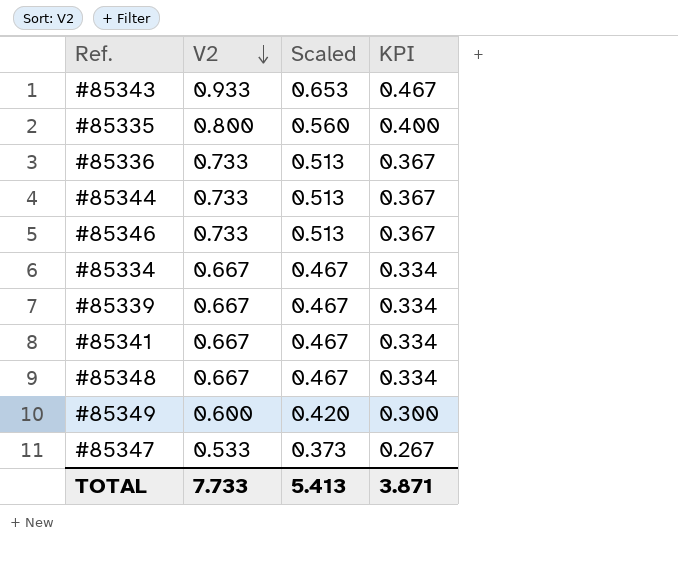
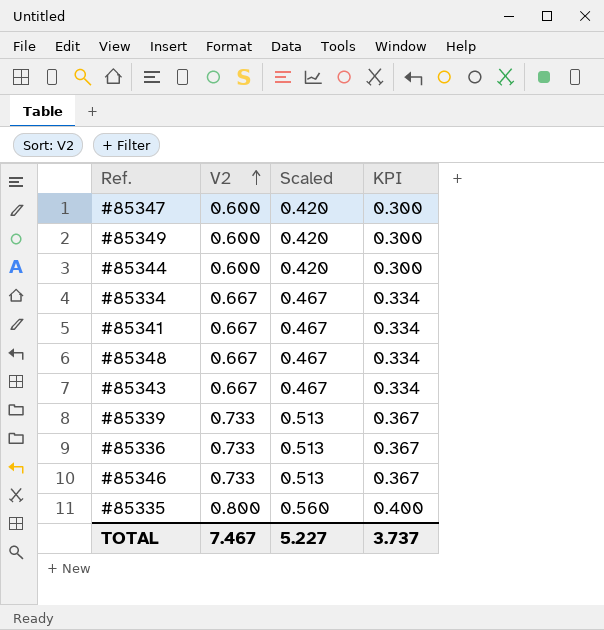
row order: V2 descending -> V2 ascending
#85347 | V2: 0.533 -> 0.600
#85347 | Scaled: 0.373 -> 0.420
#85347 | KPI: 0.267 -> 0.300
#85344 | V2: 0.733 -> 0.600
#85344 | Scaled: 0.513 -> 0.420
#85344 | KPI: 0.367 -> 0.300
#85343 | V2: 0.933 -> 0.667
#85343 | Scaled: 0.653 -> 0.467
#85343 | KPI: 0.467 -> 0.334
#85339 | V2: 0.667 -> 0.733
#85339 | Scaled: 0.467 -> 0.513
#85339 | KPI: 0.334 -> 0.367
TOTAL | V2: 7.733 -> 7.467
TOTAL | Scaled: 5.413 -> 5.227
TOTAL | KPI: 3.871 -> 3.737

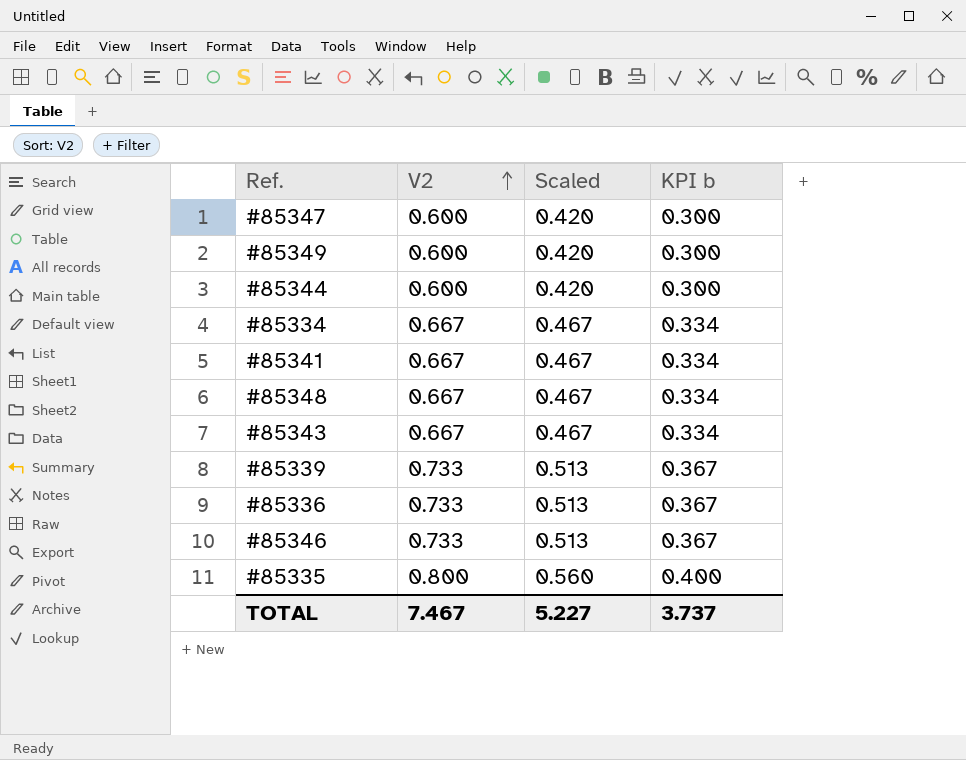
column name: KPI -> KPI b

